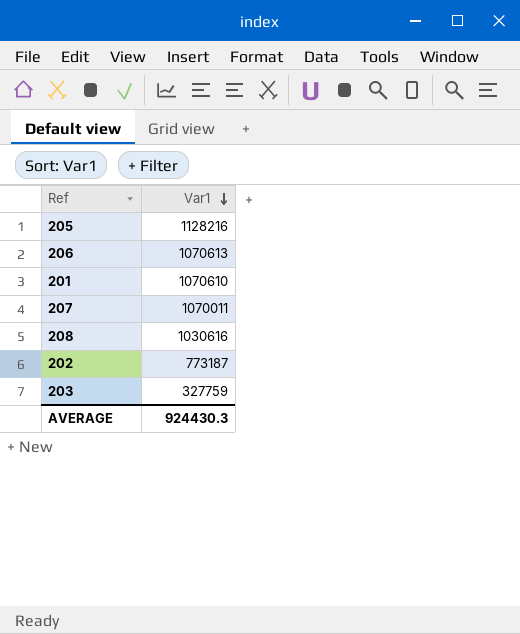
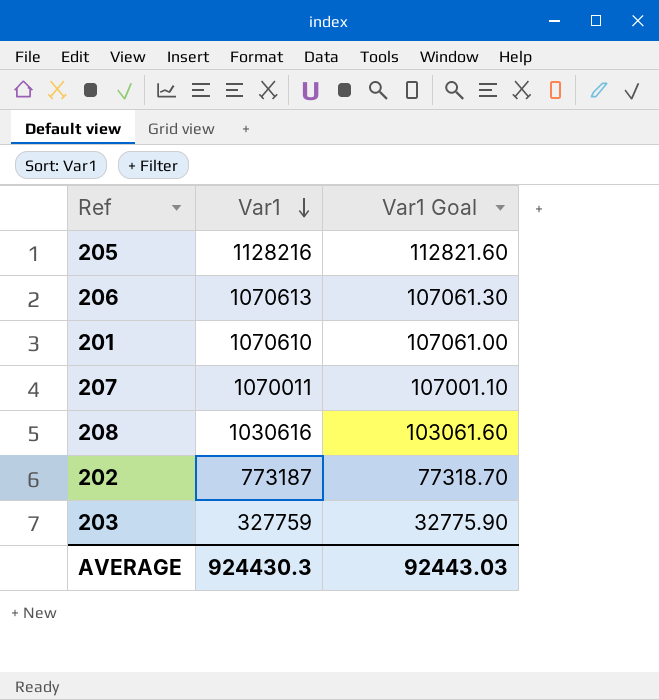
column Var1 Goal | formula: none -> [Var1] * 0.1

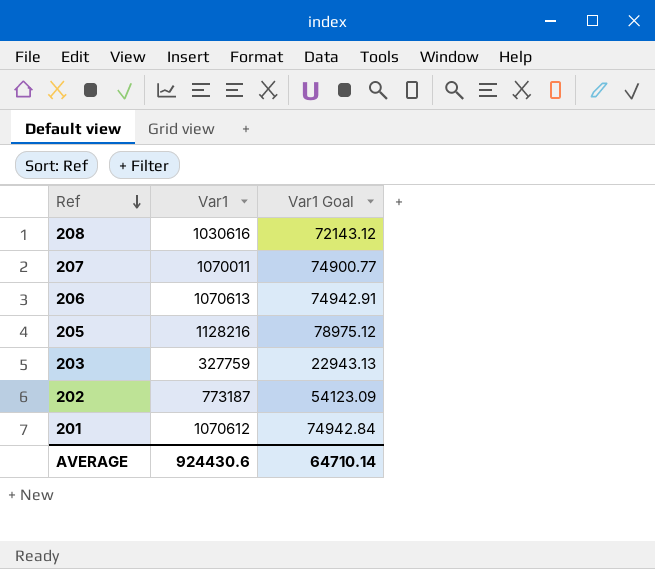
row order: Var1 descending -> Ref descending
column Var1 Goal | formula: [Var1] * 0.1 -> [Var1] * 0.07
201 | Var1: 1070610 -> 1070612
AVERAGE | Var1: 924430.3 -> 924430.6
AVERAGE | Var1 Goal: 92443.03 -> 64710.14

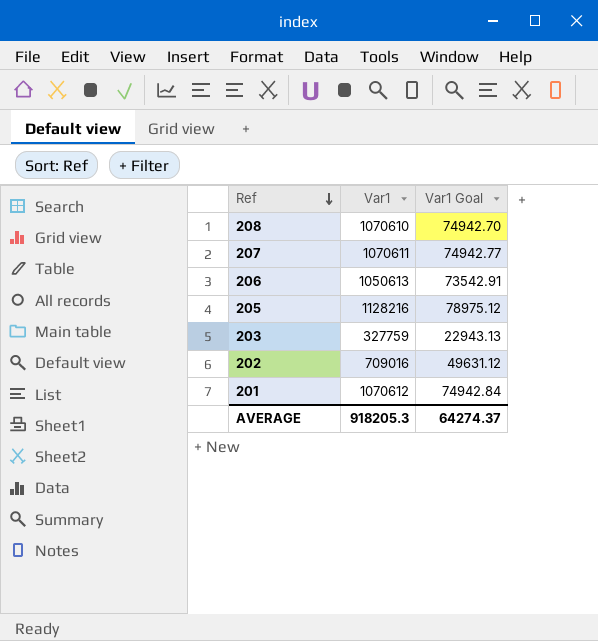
208 | Var1: 1030616 -> 1070610
208 | Var1 Goal: 72143.12 -> 74942.70
207 | Var1: 1070011 -> 1070611
207 | Var1 Goal: 74900.77 -> 74942.77
206 | Var1: 1070613 -> 1050613
206 | Var1 Goal: 74942.91 -> 73542.91
202 | Var1: 773187 -> 709016
202 | Var1 Goal: 54123.09 -> 49631.12
AVERAGE | Var1: 924430.6 -> 918205.3
AVERAGE | Var1 Goal: 64710.14 -> 64274.37

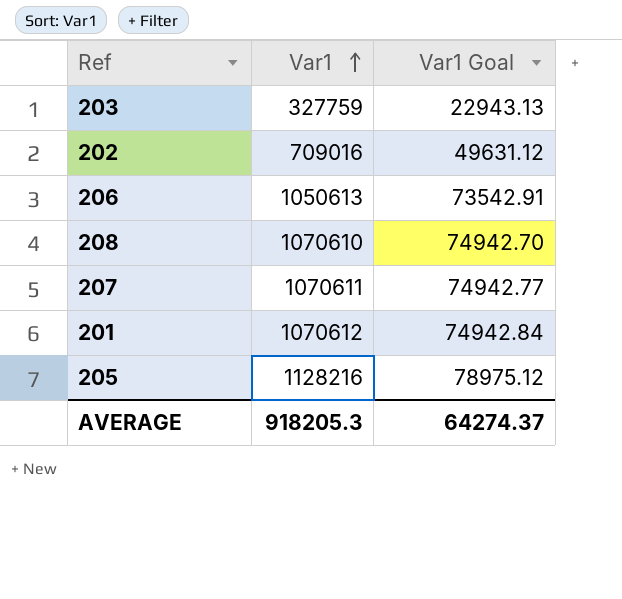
row order: Ref descending -> Var1 ascending

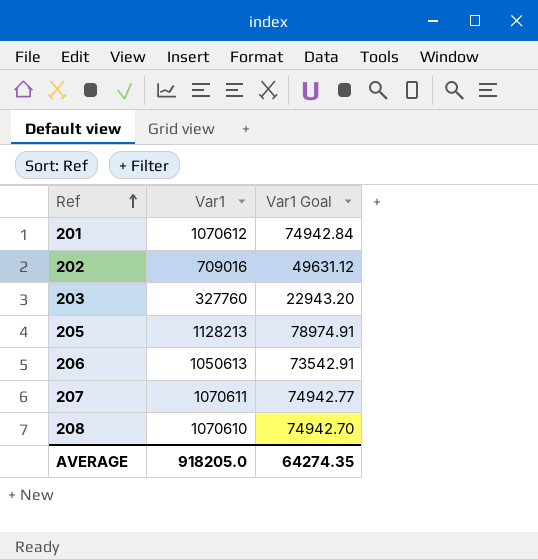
row order: Var1 ascending -> Ref ascending
203 | Var1: 327759 -> 327760
203 | Var1 Goal: 22943.13 -> 22943.20
205 | Var1: 1128216 -> 1128213
205 | Var1 Goal: 78975.12 -> 78974.91
AVERAGE | Var1: 918205.3 -> 918205.0
AVERAGE | Var1 Goal: 64274.37 -> 64274.35

